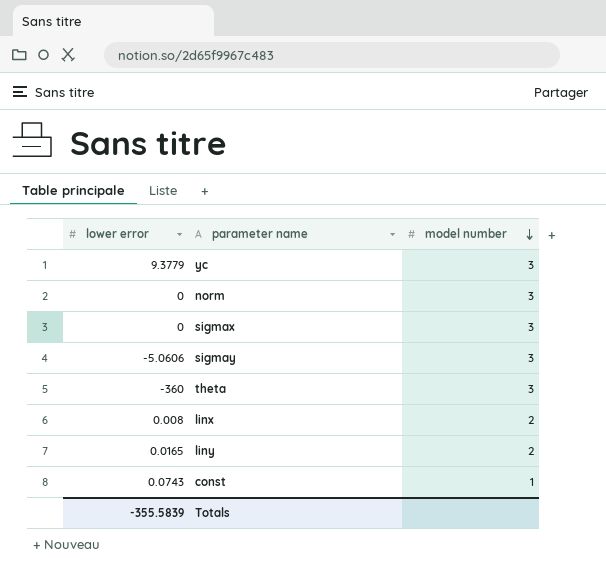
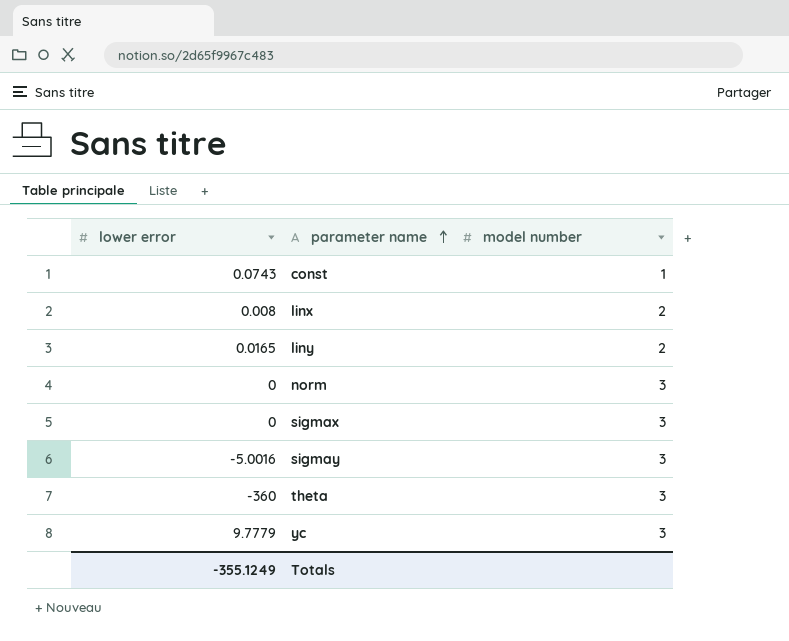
row order: model number descending -> parameter name ascending
sigmay | lower error: -5.0606 -> -5.0016
yc | lower error: 9.3779 -> 9.7779
Totals | lower error: -355.5839 -> -355.1249

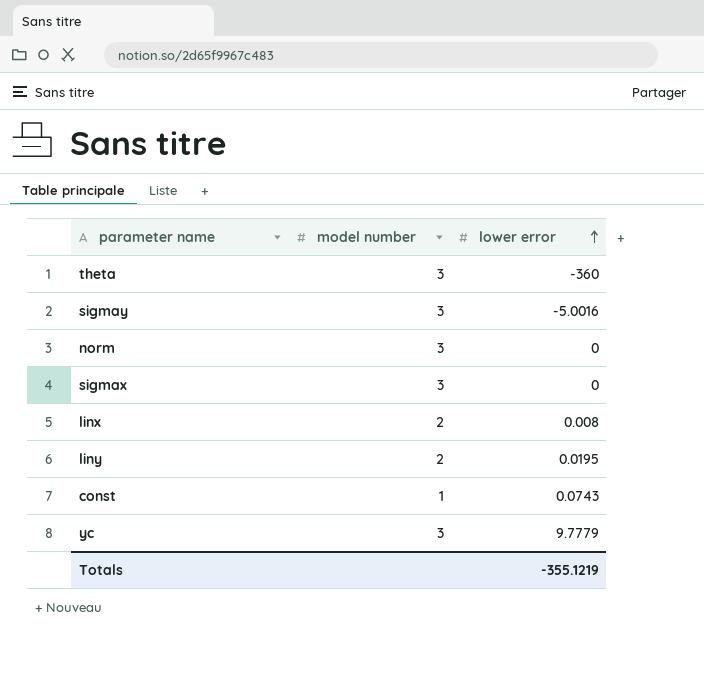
row order: parameter name ascending -> lower error ascending
column lower error | position: 1 -> 3
liny | lower error: 0.0165 -> 0.0195
Totals | lower error: -355.1249 -> -355.1219

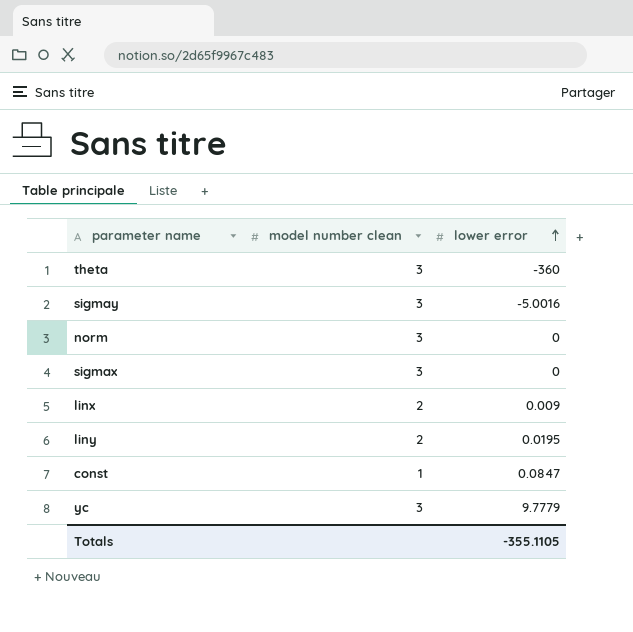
column name: model number -> model number clean
linx | lower error: 0.008 -> 0.009
const | lower error: 0.0743 -> 0.0847
Totals | lower error: -355.1219 -> -355.1105

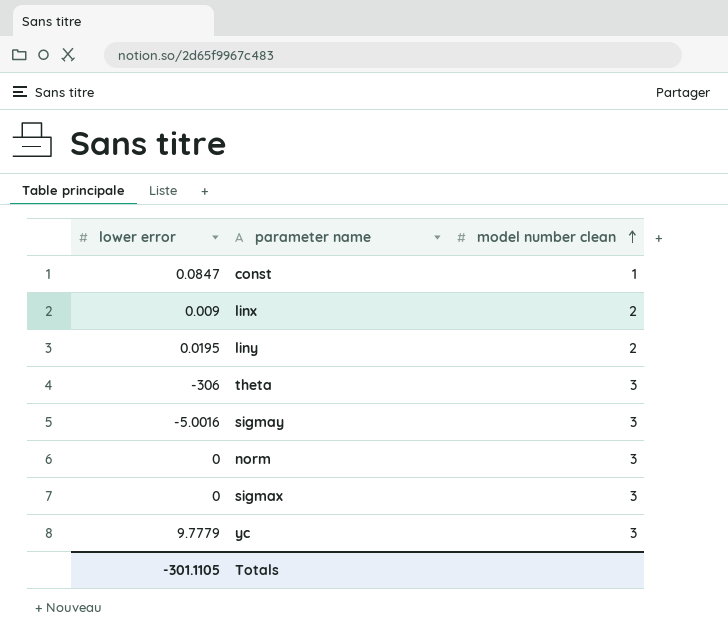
row order: lower error ascending -> model number clean ascending
column lower error | position: 3 -> 1
theta | lower error: -360 -> -306
Totals | lower error: -355.1105 -> -301.1105

